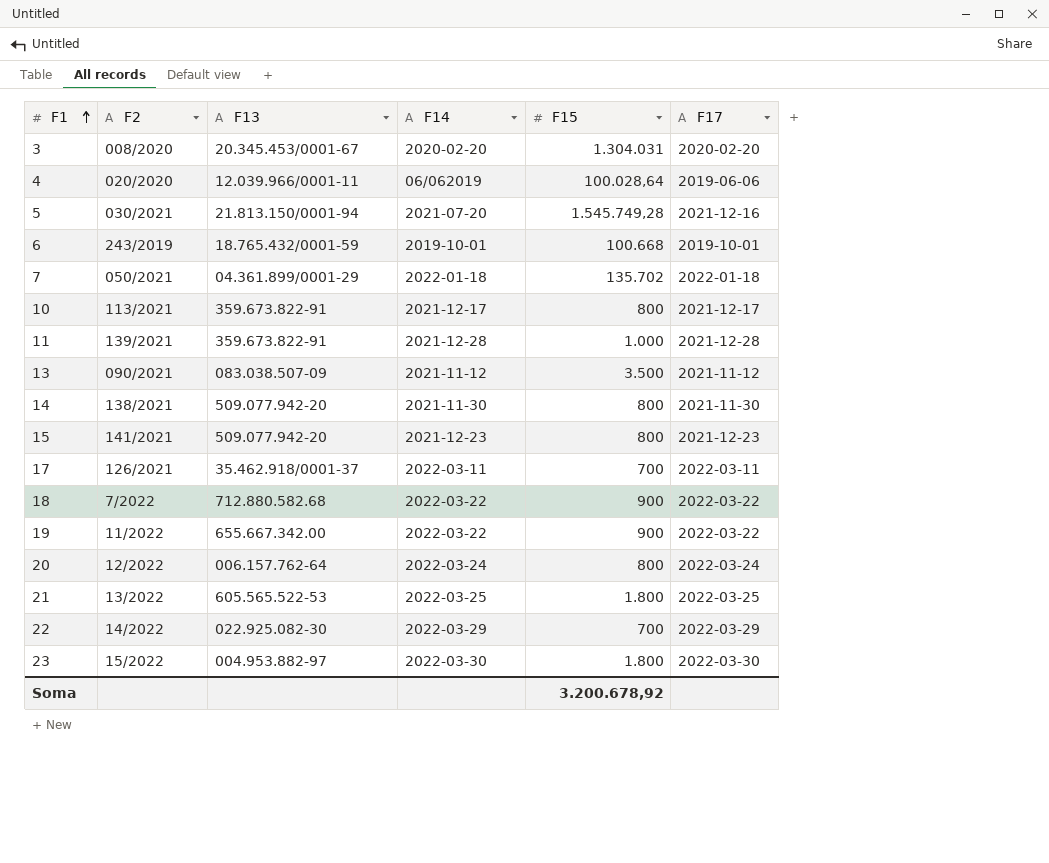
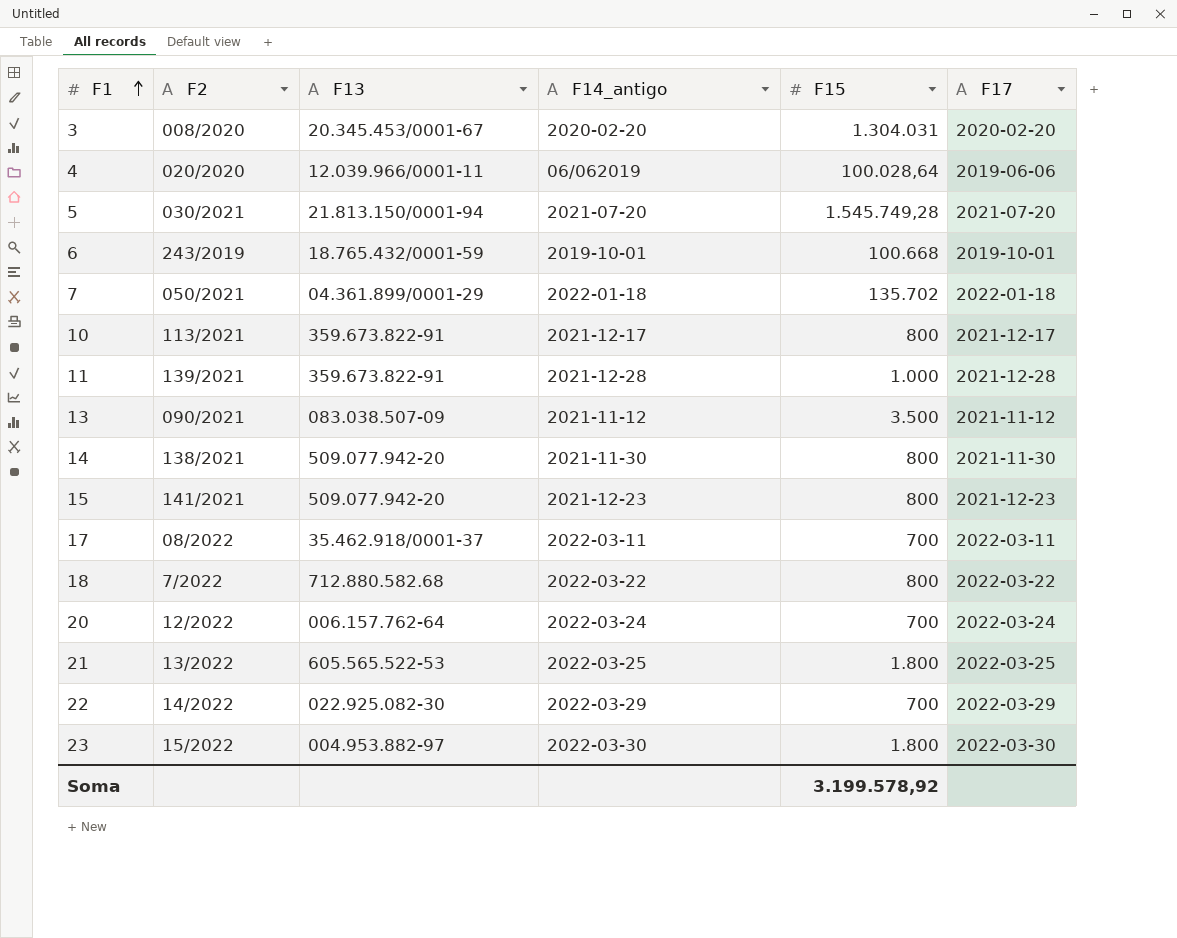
column name: F14 -> F14_antigo
row 19: 11/2022 | 655.667.342.00 | 2022-03-22 | 900 | 2022-03-22 -> none
5 | F17: 2021-12-16 -> 2021-07-20
17 | F2: 126/2021 -> 08/2022
18 | F15: 900 -> 800
20 | F15: 800 -> 700
Soma | F15: 3.200.678,92 -> 3.199.578,92

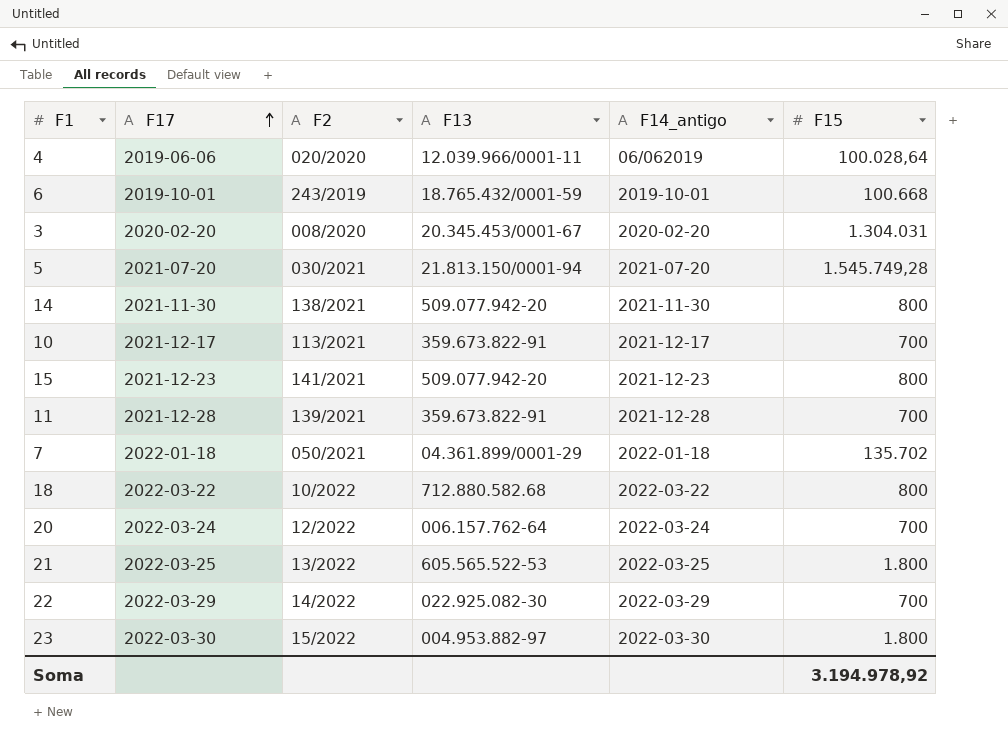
row order: F1 ascending -> F17 ascending
column F17 | position: 6 -> 2
row 13: 090/2021 | 083.038.507-09 | 2021-11-12 | 3.500 | 2021-11-12 -> none
row 17: 08/2022 | 35.462.918/0001-37 | 2022-03-11 | 700 | 2022-03-11 -> none
10 | F15: 800 -> 700
11 | F15: 1.000 -> 700
18 | F2: 7/2022 -> 10/2022
Soma | F15: 3.199.578,92 -> 3.194.978,92

